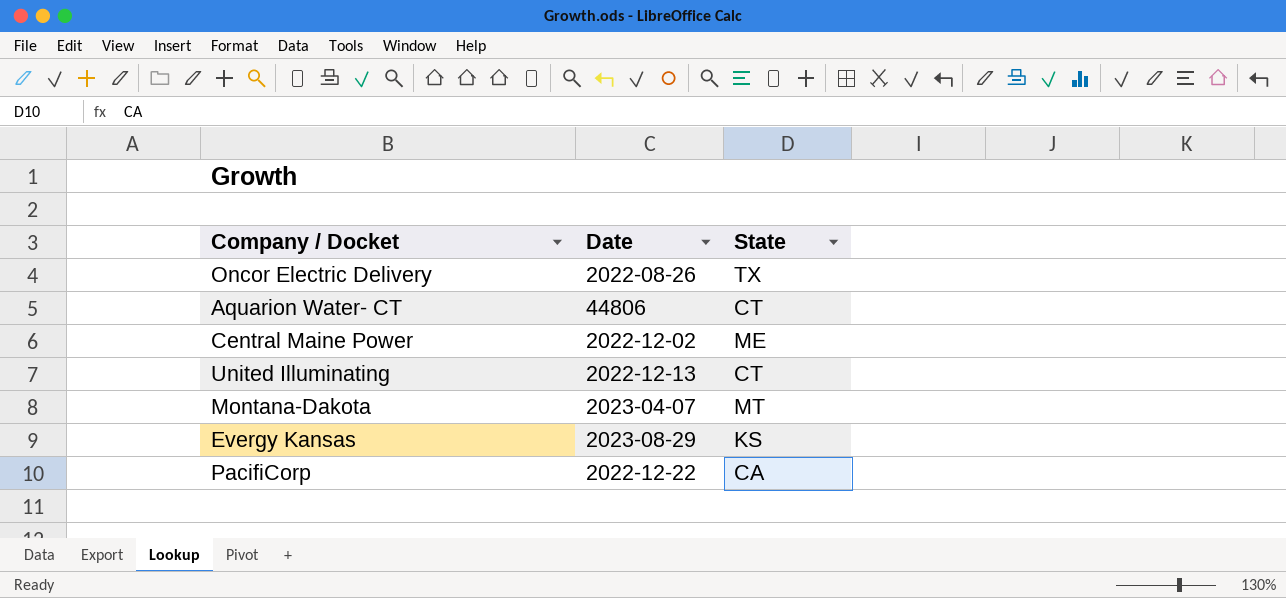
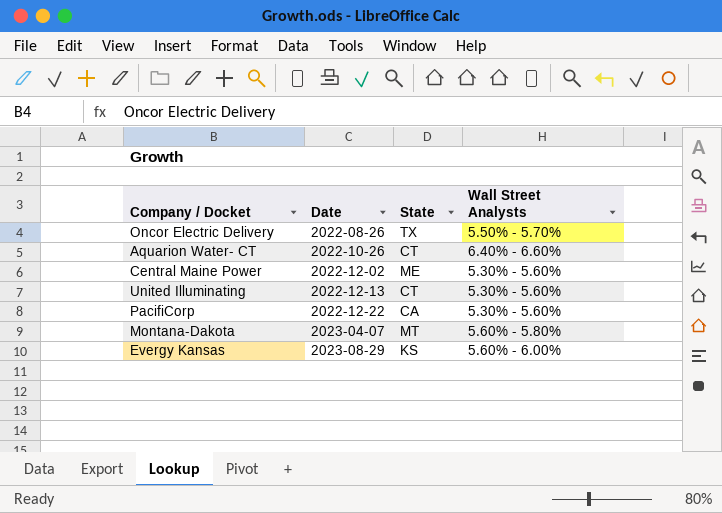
row order: none -> Date ascending
column Wall Street Analysts | position: none -> 4
Aquarion Water- CT | Date: 44806 -> 2022-10-26

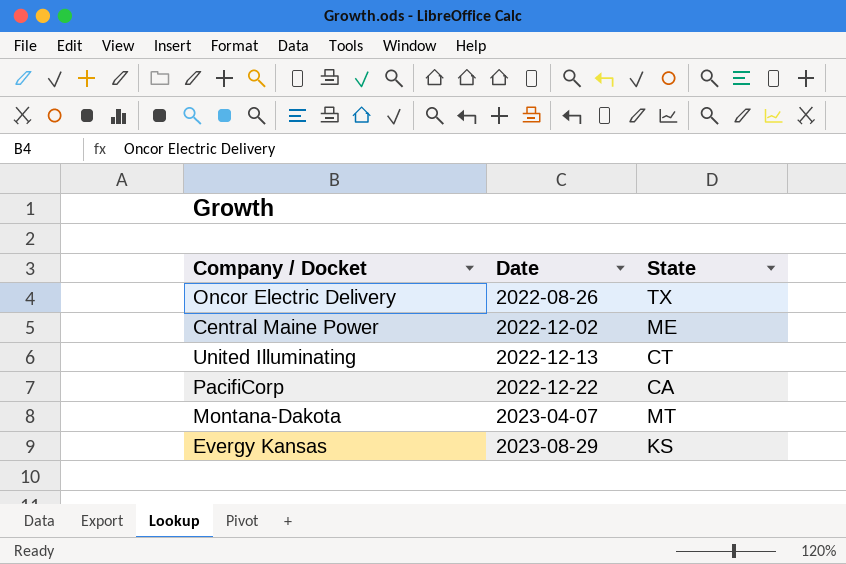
column Wall Street Analysts | position: 4 -> none
row Aquarion Water- CT: 2022-10-26 | CT | 6.40% - 6.60% -> none

